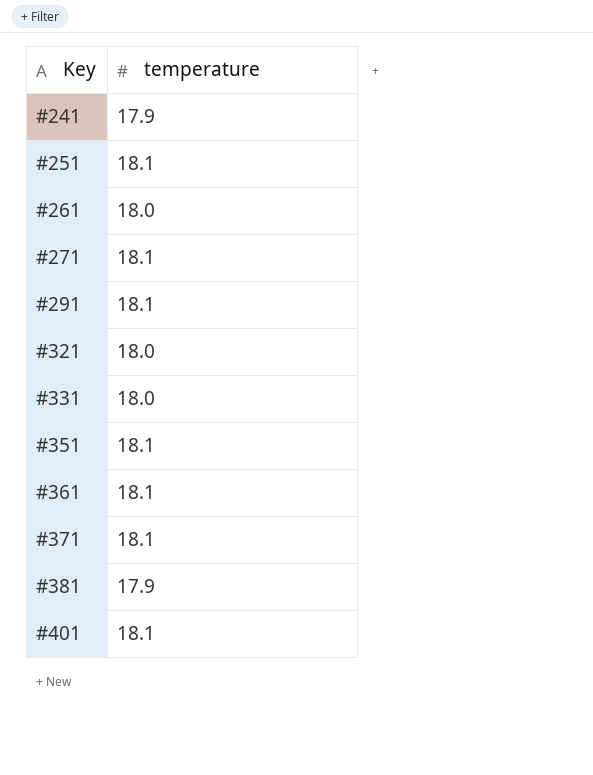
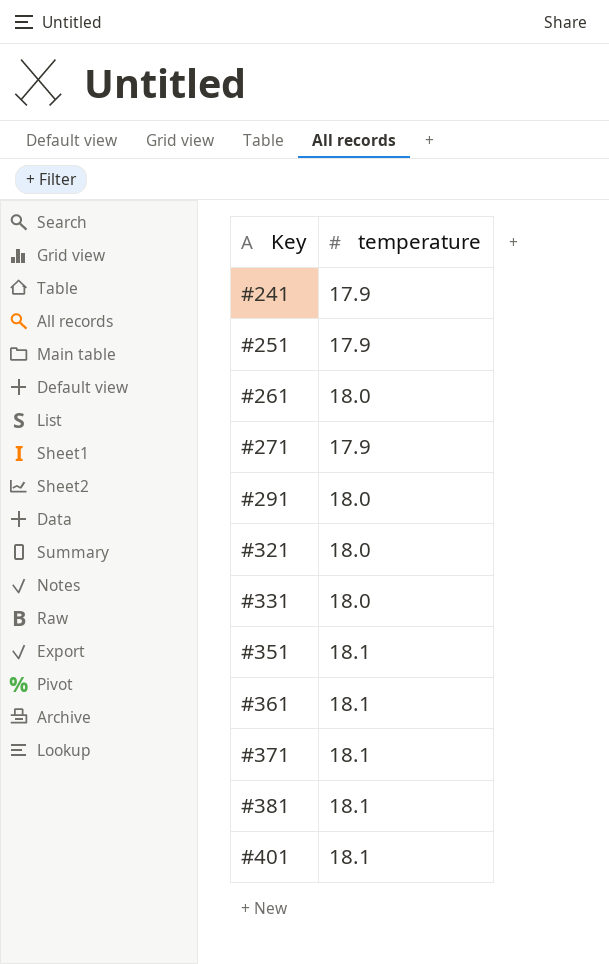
#251 | temperature: 18.1 -> 17.9
#271 | temperature: 18.1 -> 17.9
#291 | temperature: 18.1 -> 18.0
#381 | temperature: 17.9 -> 18.1

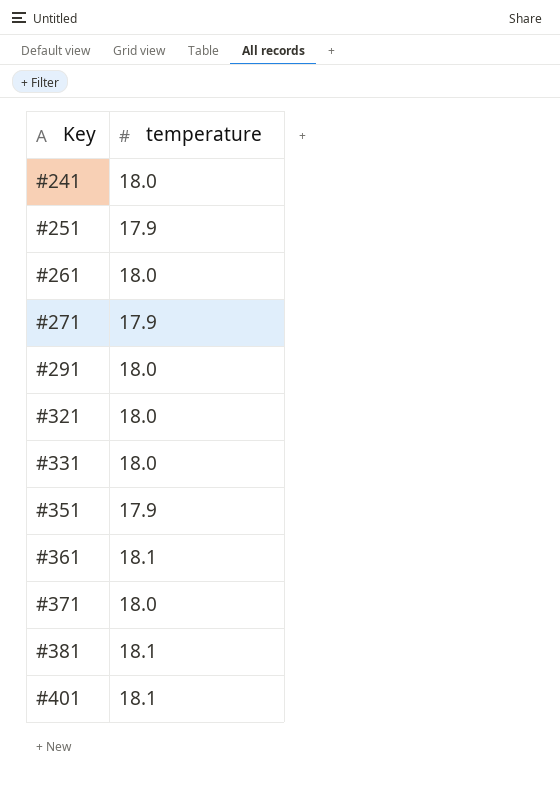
#241 | temperature: 17.9 -> 18.0
#351 | temperature: 18.1 -> 17.9
#371 | temperature: 18.1 -> 18.0

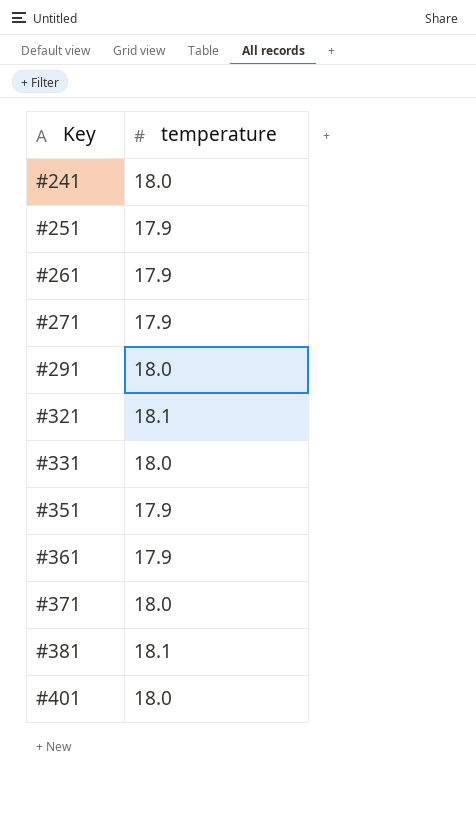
#261 | temperature: 18.0 -> 17.9
#321 | temperature: 18.0 -> 18.1
#361 | temperature: 18.1 -> 17.9
#401 | temperature: 18.1 -> 18.0

